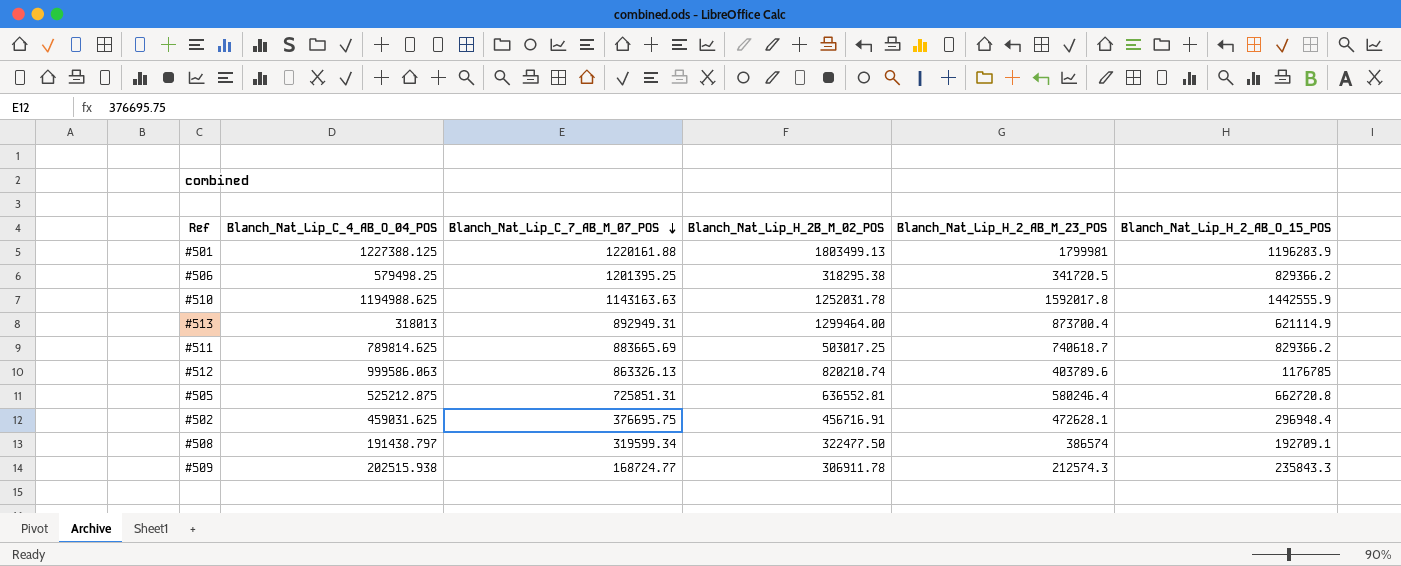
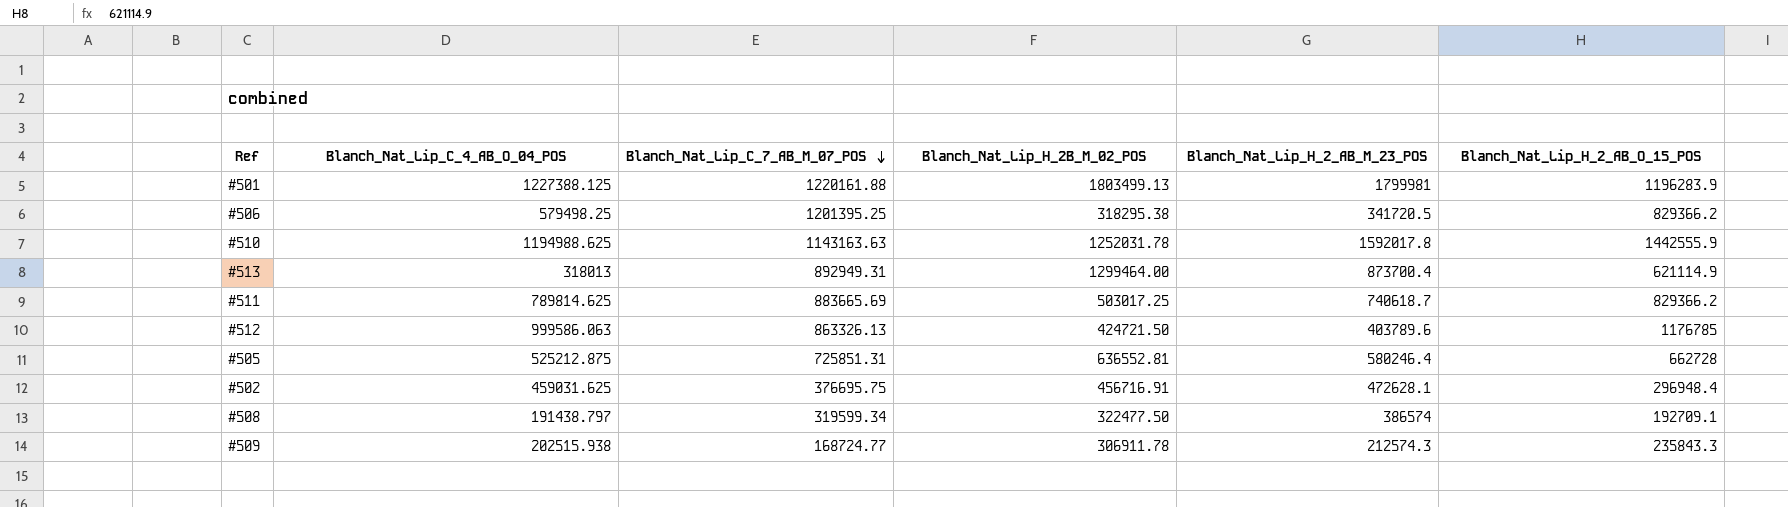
#512 | Blanch_Nat_Lip_H_2B_M_02_POS: 820210.74 -> 424721.50
#505 | Blanch_Nat_Lip_H_2_AB_O_15_POS: 662720.8 -> 662728

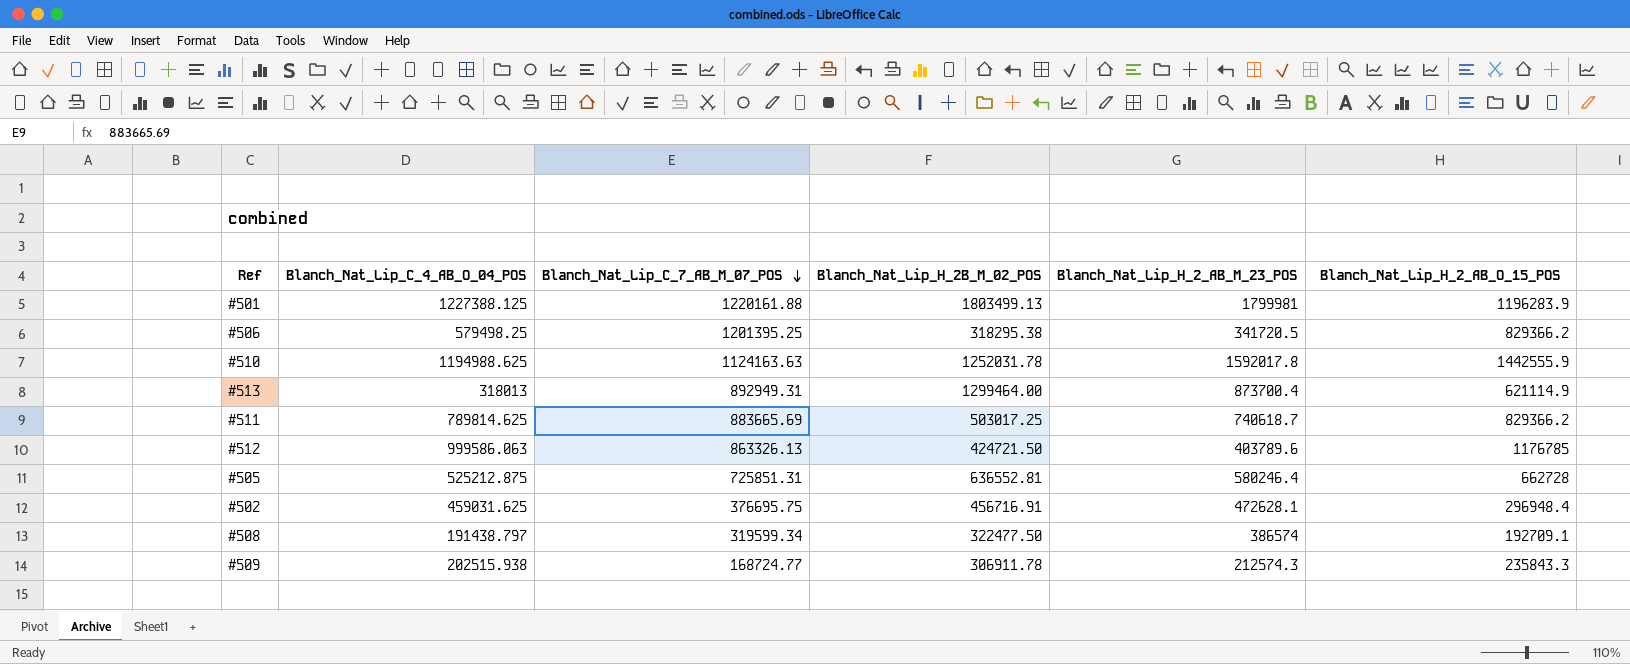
#510 | Blanch_Nat_Lip_C_7_AB_M_07_POS: 1143163.63 -> 1124163.63

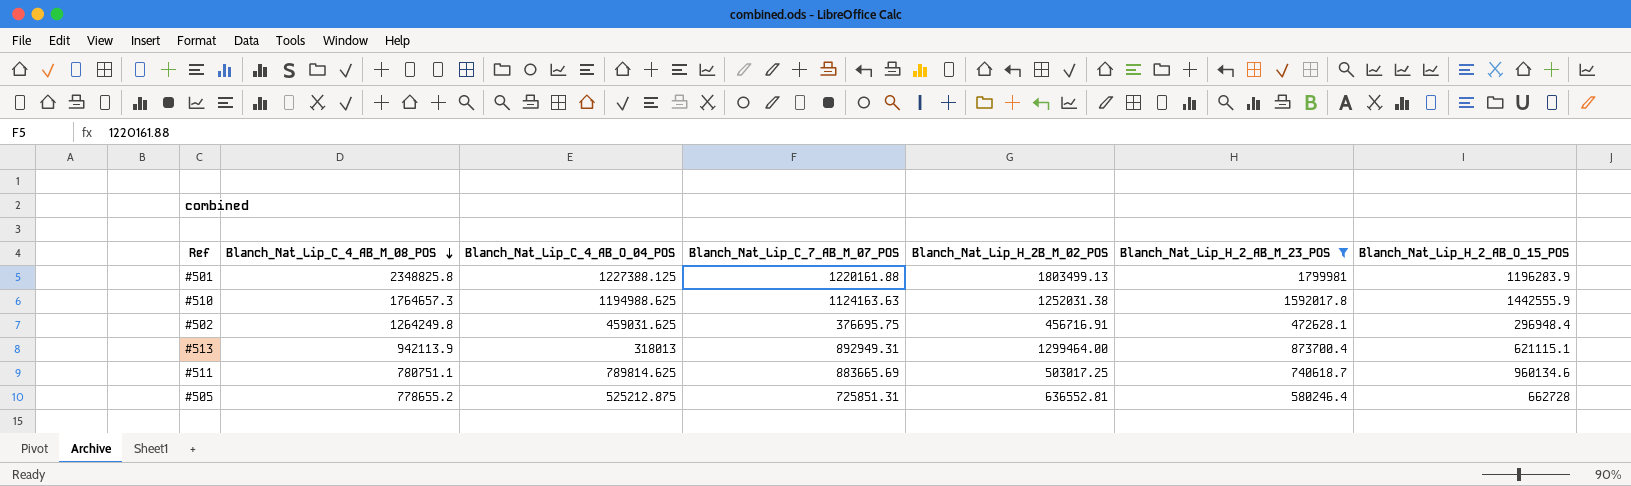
filter: none -> Blanch_Nat_Lip_H_2_AB_M_23_POS >= 472628.1
row order: Blanch_Nat_Lip_C_7_AB_M_07_POS descending -> Blanch_Nat_Lip_C_4_AB_M_08_POS descending
column Blanch_Nat_Lip_C_4_AB_M_08_POS | position: none -> 2
#510 | Blanch_Nat_Lip_H_2B_M_02_POS: 1252031.78 -> 1252031.38
#513 | Blanch_Nat_Lip_H_2_AB_O_15_POS: 621114.9 -> 621115.1
#511 | Blanch_Nat_Lip_H_2_AB_O_15_POS: 829366.2 -> 960134.6

